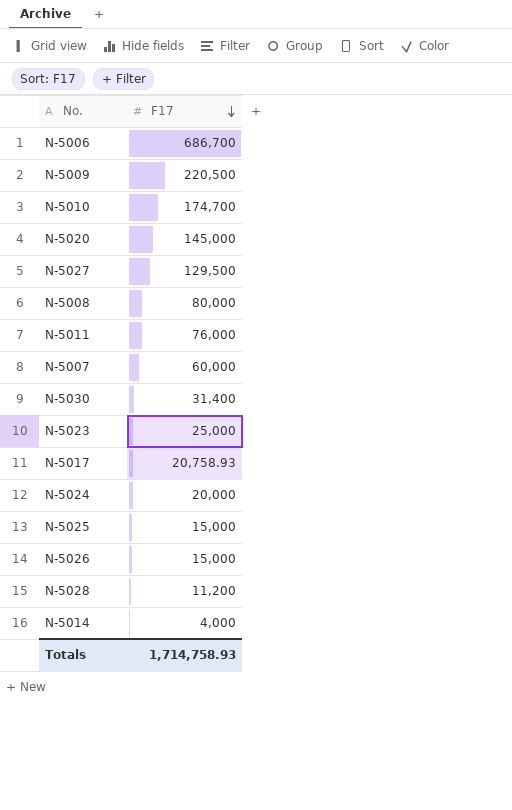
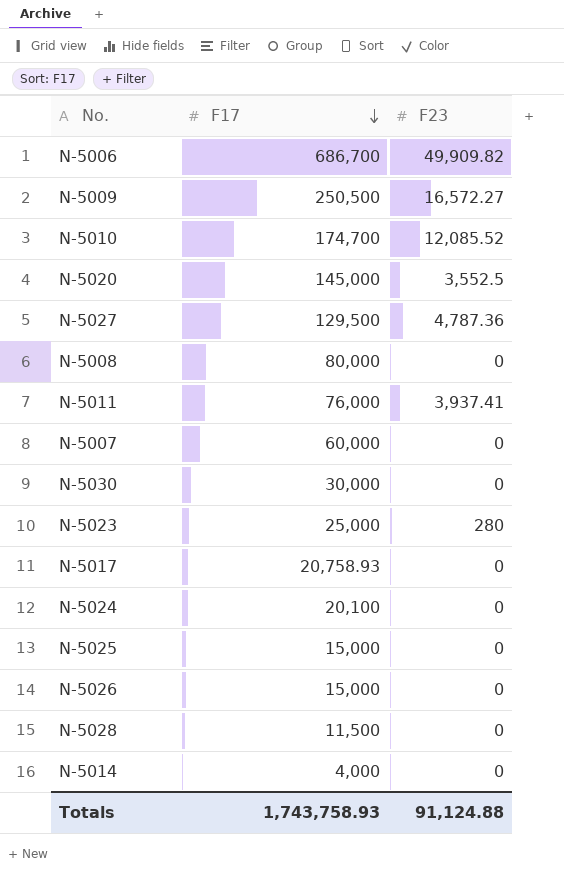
column F23 | position: none -> 3
N-5009 | F17: 220,500 -> 250,500
N-5030 | F17: 31,400 -> 30,000
N-5024 | F17: 20,000 -> 20,100
N-5028 | F17: 11,200 -> 11,500
Totals | F17: 1,714,758.93 -> 1,743,758.93

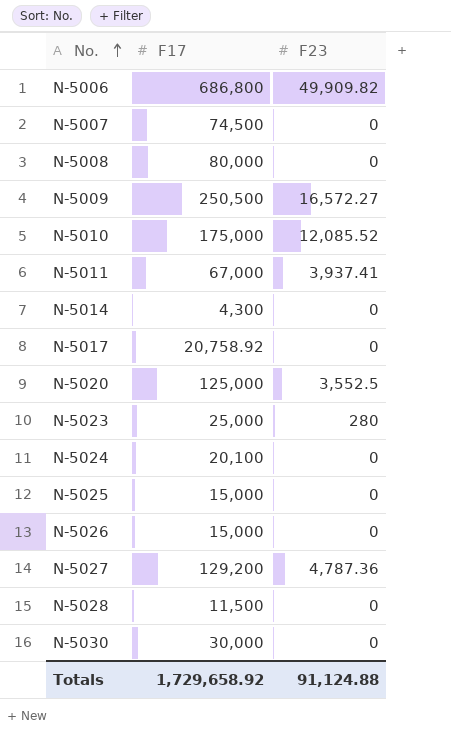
row order: F17 descending -> No. ascending
N-5006 | F17: 686,700 -> 686,800
N-5007 | F17: 60,000 -> 74,500
N-5010 | F17: 174,700 -> 175,000
N-5011 | F17: 76,000 -> 67,000
N-5014 | F17: 4,000 -> 4,300
N-5017 | F17: 20,758.93 -> 20,758.92
N-5020 | F17: 145,000 -> 125,000
N-5027 | F17: 129,500 -> 129,200
Totals | F17: 1,743,758.93 -> 1,729,658.92

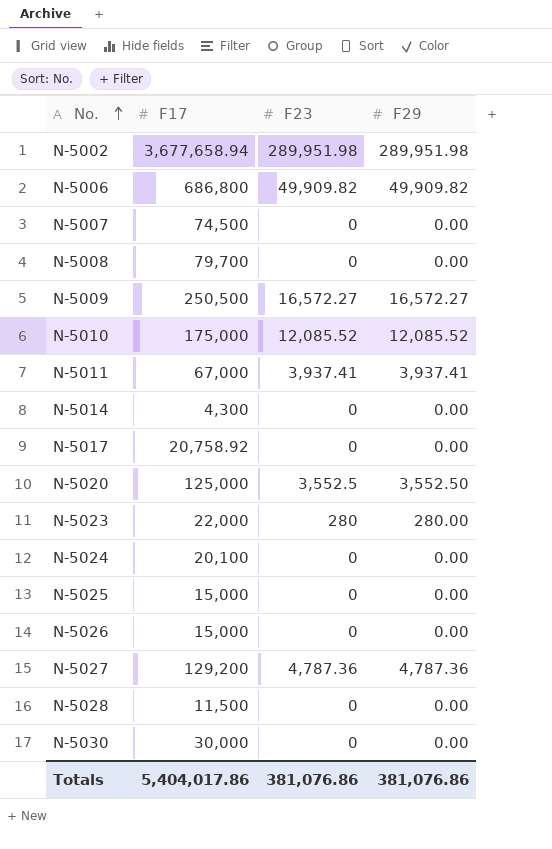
column F29 | position: none -> 4
row N-5002: none -> 3,677,658.94 | 289,951.98 | 289,951.98
N-5008 | F17: 80,000 -> 79,700
N-5023 | F17: 25,000 -> 22,000
Totals | F17: 1,729,658.92 -> 5,404,017.86
Totals | F23: 91,124.88 -> 381,076.86

